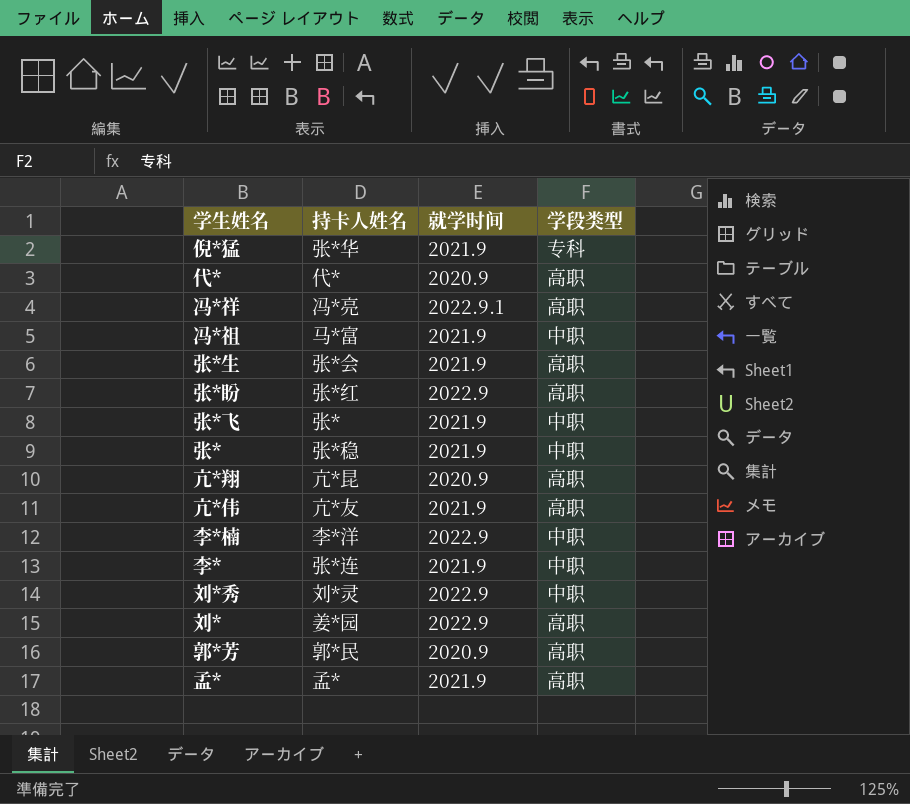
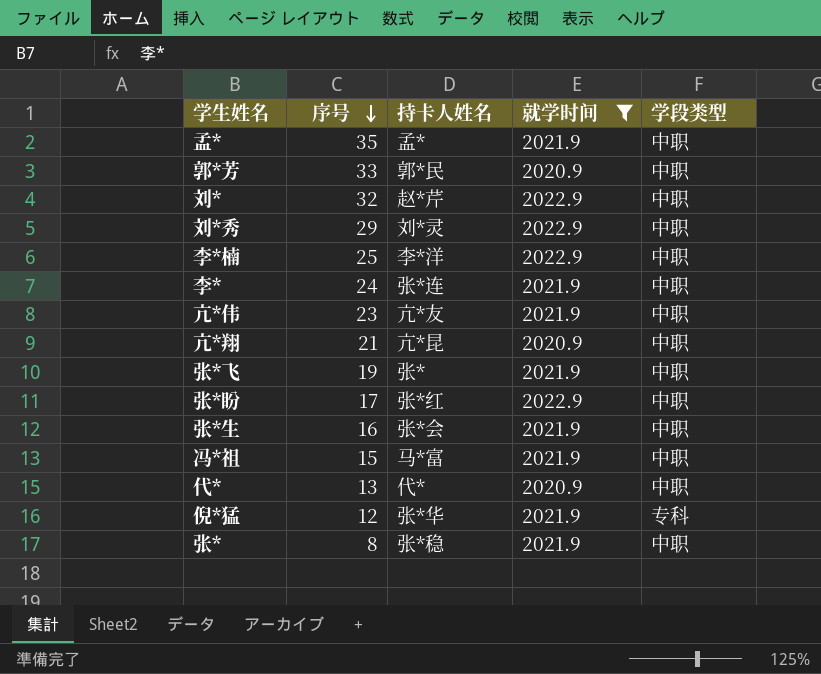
filter: none -> 就学时间 != 2022.9.1
row order: none -> 序号 descending
column 序号 | position: none -> 2
孟* | 学段类型: 高职 -> 中职
郭*芳 | 学段类型: 高职 -> 中职
刘* | 持卡人姓名: 姜*园 -> 赵*芹
刘* | 学段类型: 高职 -> 中职
亢*伟 | 学段类型: 高职 -> 中职
亢*翔 | 学段类型: 高职 -> 中职
张*盼 | 学段类型: 高职 -> 中职
张*生 | 学段类型: 高职 -> 中职
代* | 学段类型: 高职 -> 中职

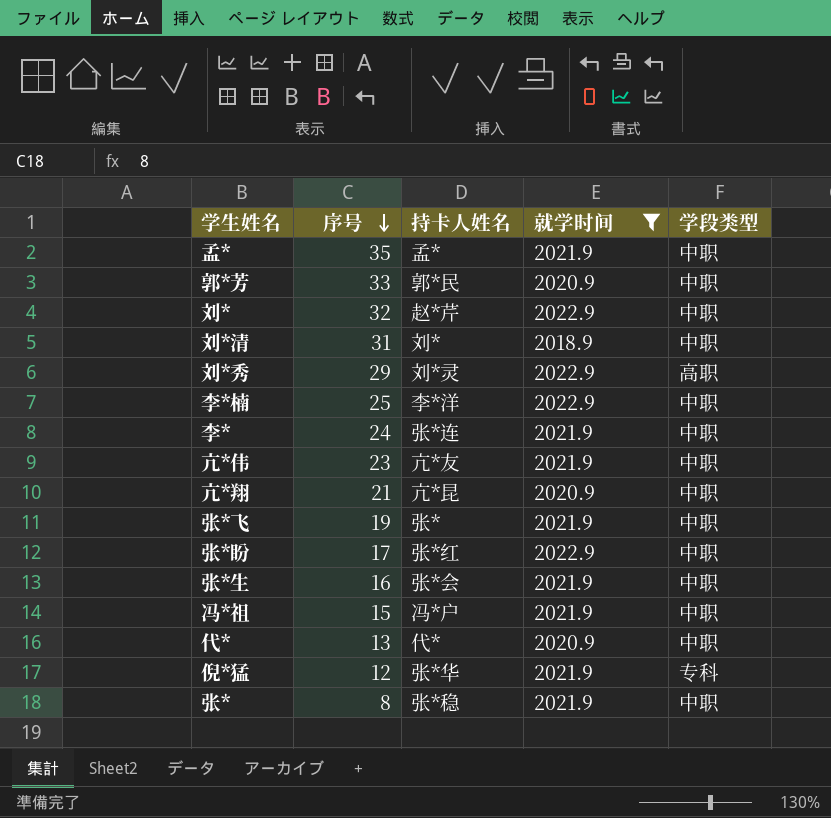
row 刘*清: none -> 31 | 刘* | 2018.9 | 中职
刘*秀 | 学段类型: 中职 -> 高职
冯*祖 | 持卡人姓名: 马*富 -> 冯*户

